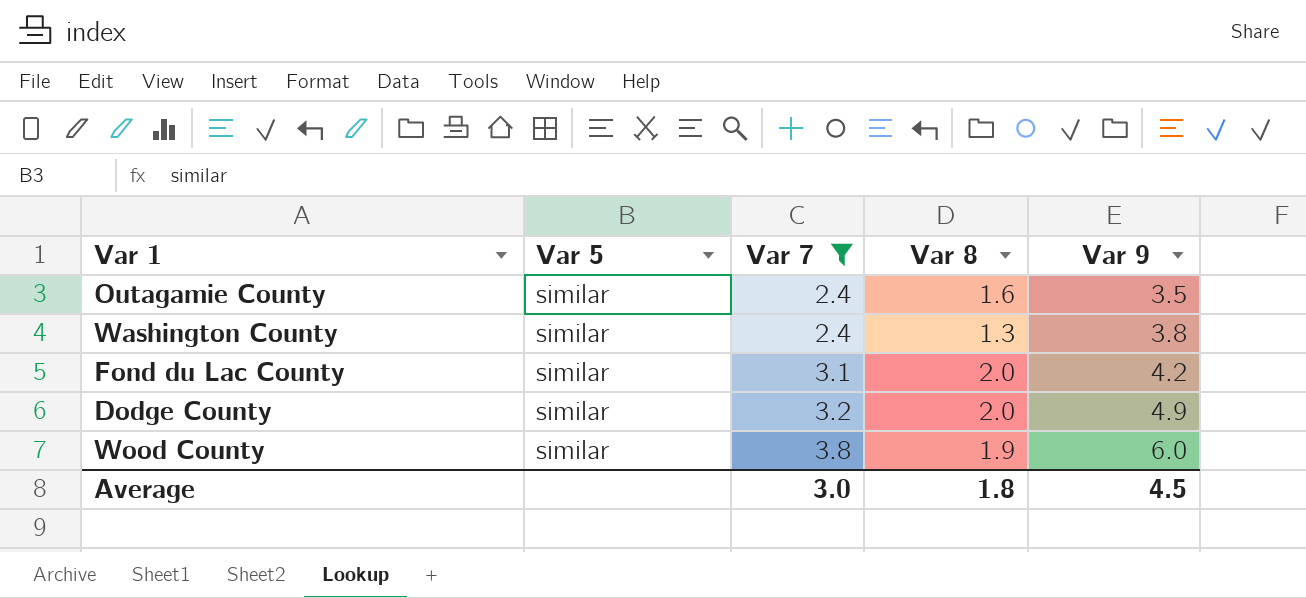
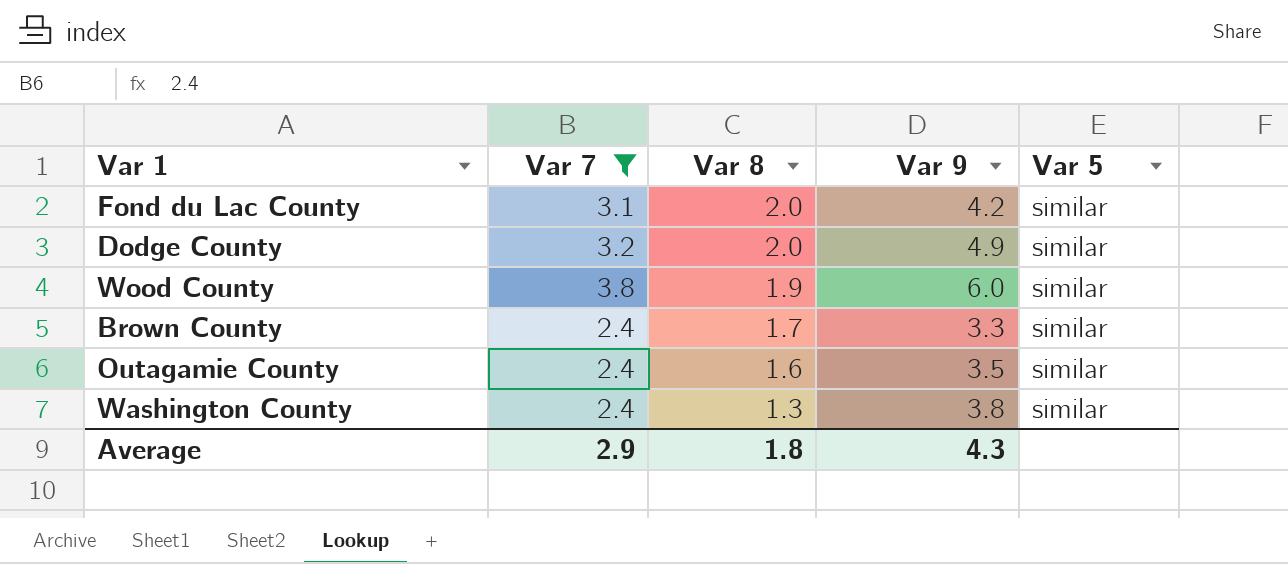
row order: Var 7 ascending -> Var 8 descending
column Var 5 | position: 2 -> 5
row Brown County: none -> 2.4 | 1.7 | 3.3 | similar
Average | Var 7: 3.0 -> 2.9
Average | Var 9: 4.5 -> 4.3

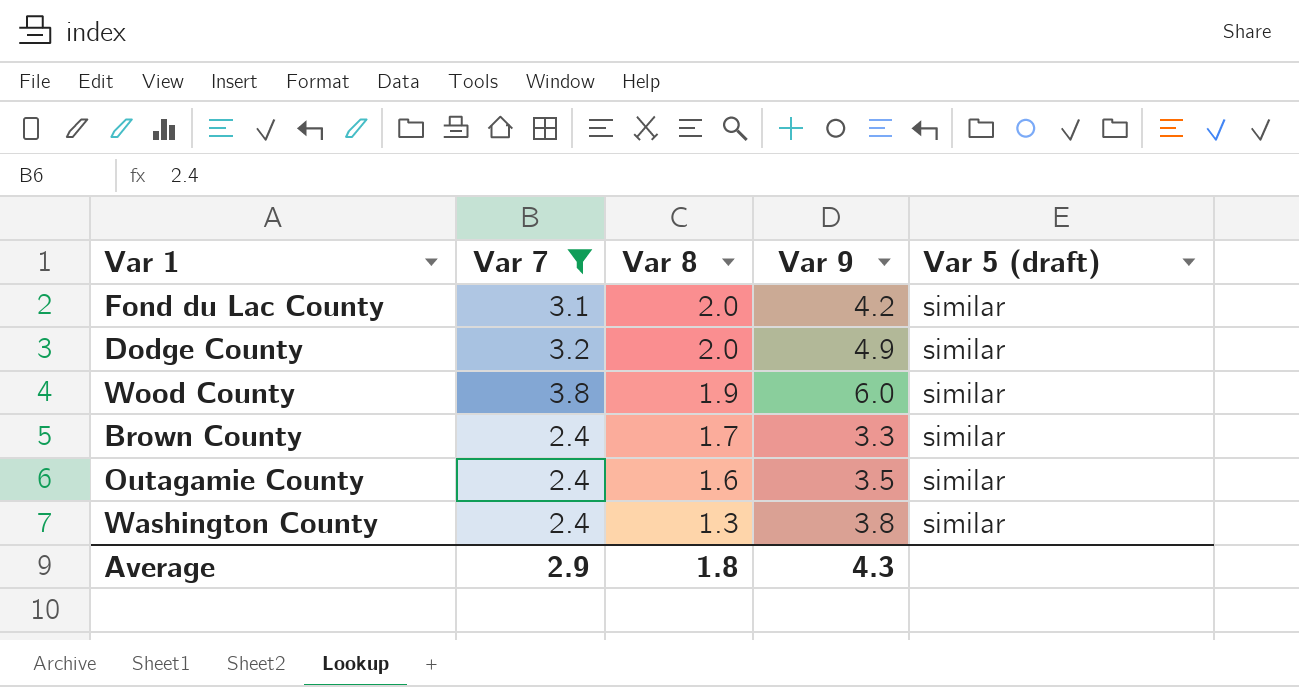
column name: Var 5 -> Var 5 (draft)

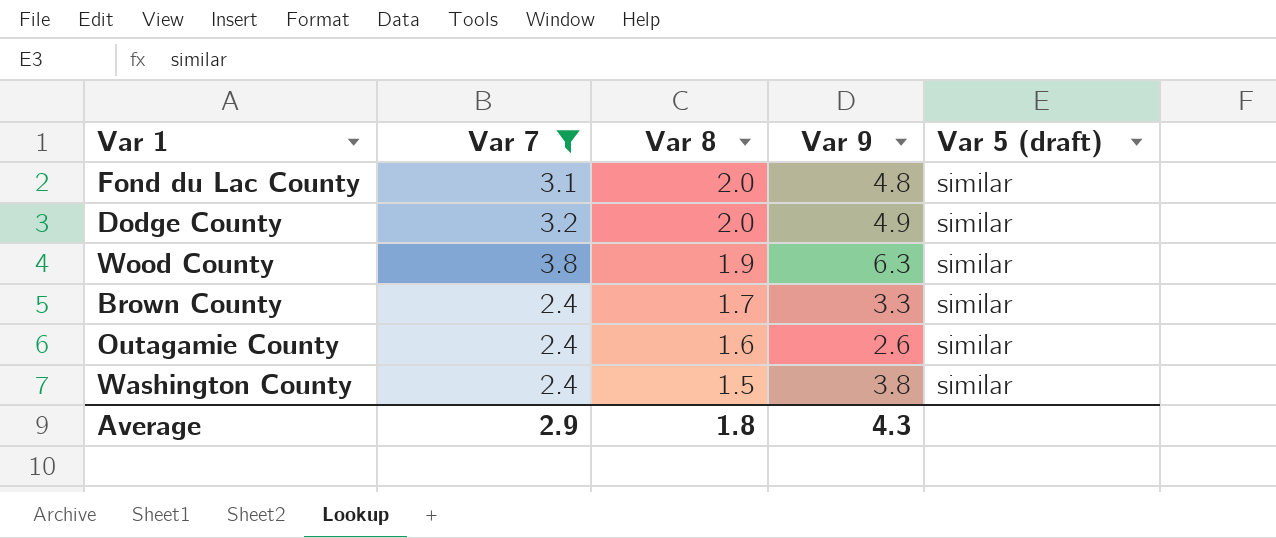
Fond du Lac County | Var 9: 4.2 -> 4.8
Wood County | Var 9: 6.0 -> 6.3
Outagamie County | Var 9: 3.5 -> 2.6
Washington County | Var 8: 1.3 -> 1.5

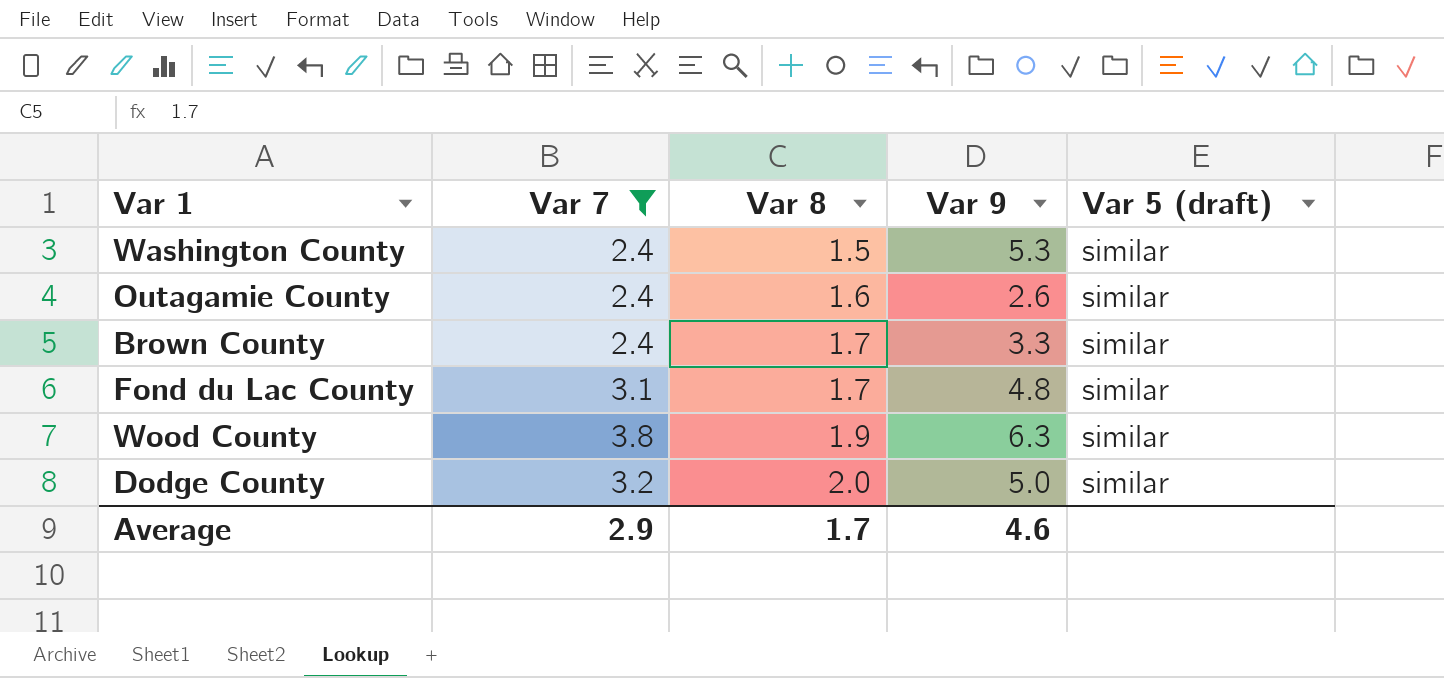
row order: Var 8 descending -> Var 8 ascending
Washington County | Var 9: 3.8 -> 5.3
Fond du Lac County | Var 8: 2.0 -> 1.7
Dodge County | Var 9: 4.9 -> 5.0
Average | Var 8: 1.8 -> 1.7
Average | Var 9: 4.3 -> 4.6

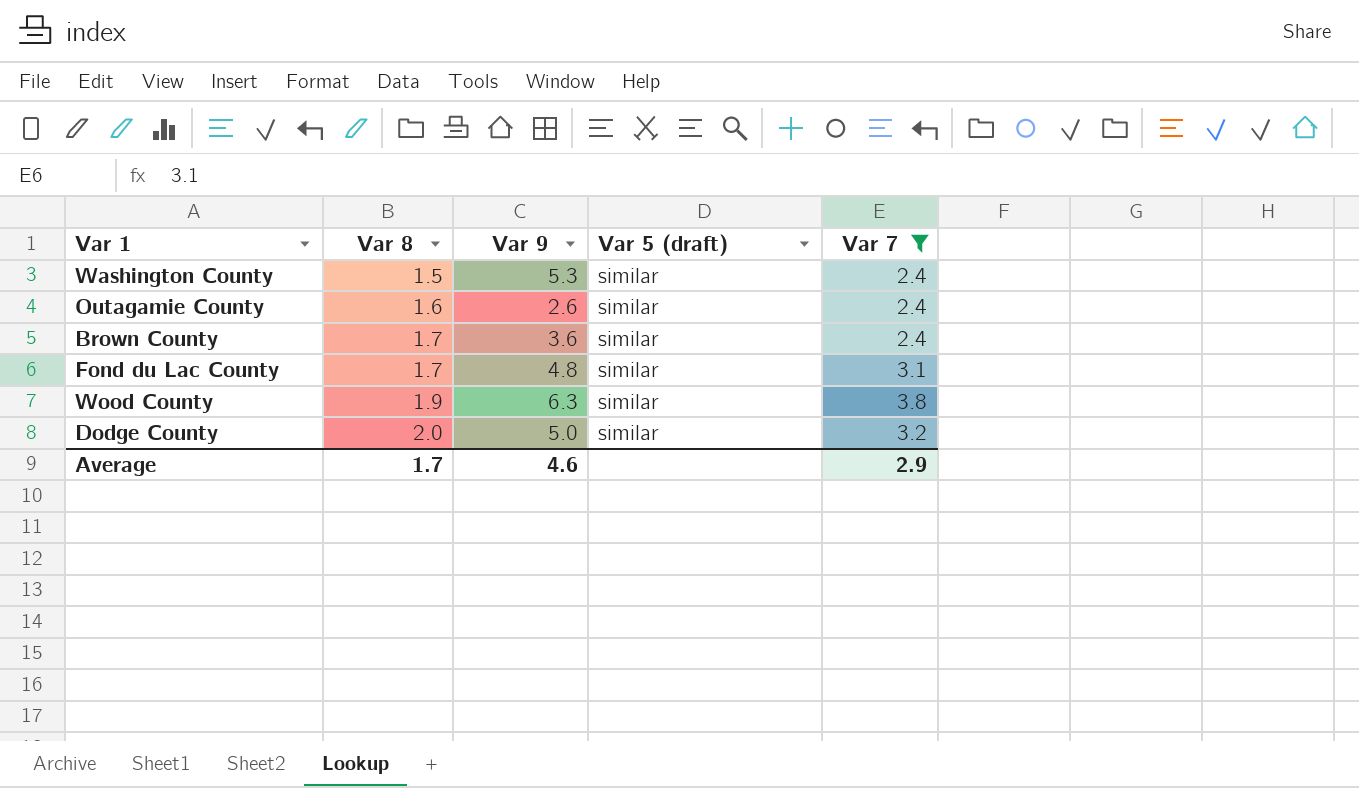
column Var 7 | position: 2 -> 5
Brown County | Var 9: 3.3 -> 3.6

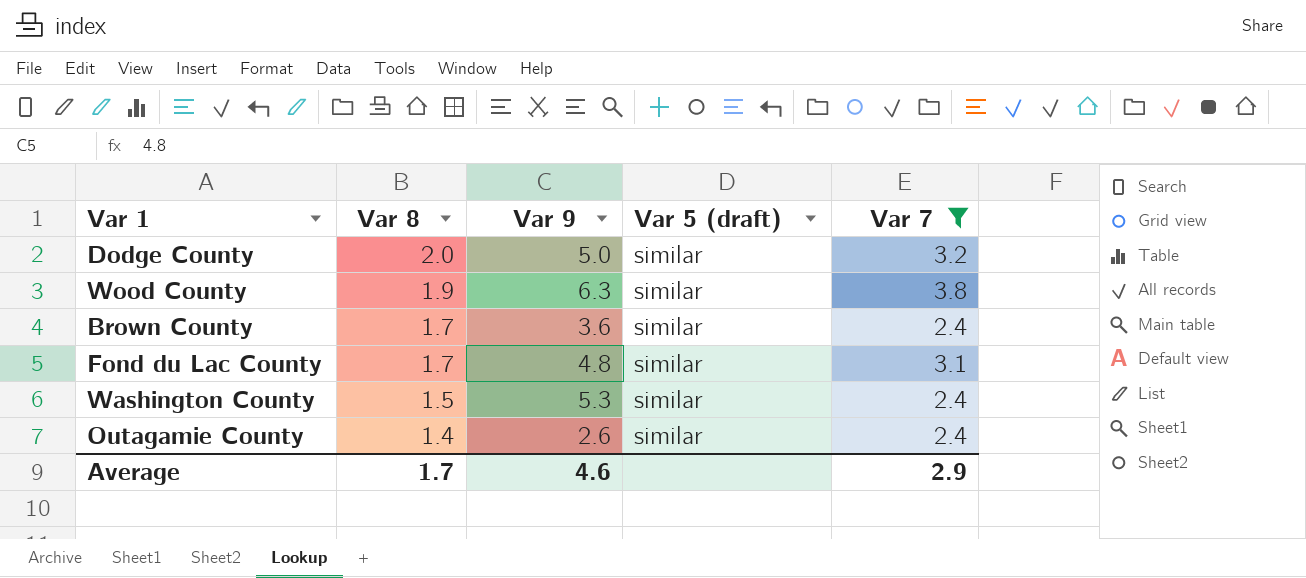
row order: Var 8 ascending -> Var 8 descending
Outagamie County | Var 8: 1.6 -> 1.4

